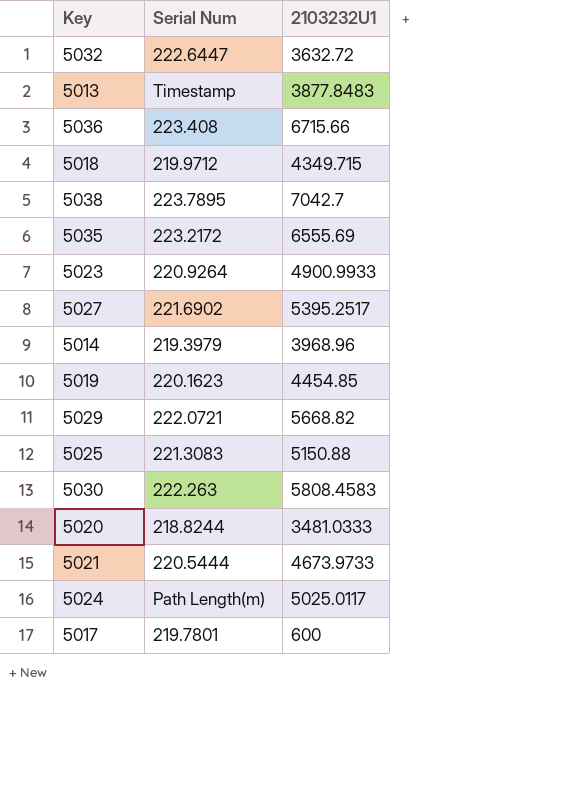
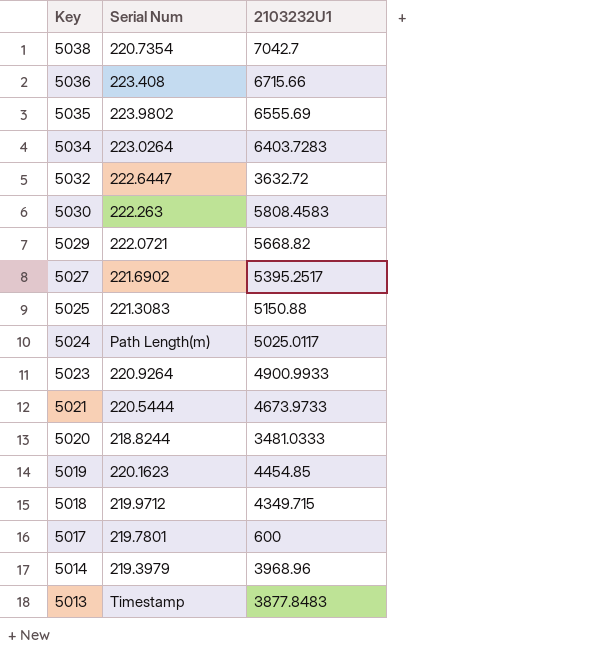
row order: none -> Key descending
5038 | Serial Num: 223.7895 -> 220.7354
5035 | Serial Num: 223.2172 -> 223.9802
row 5034: none -> 223.0264 | 6403.7283

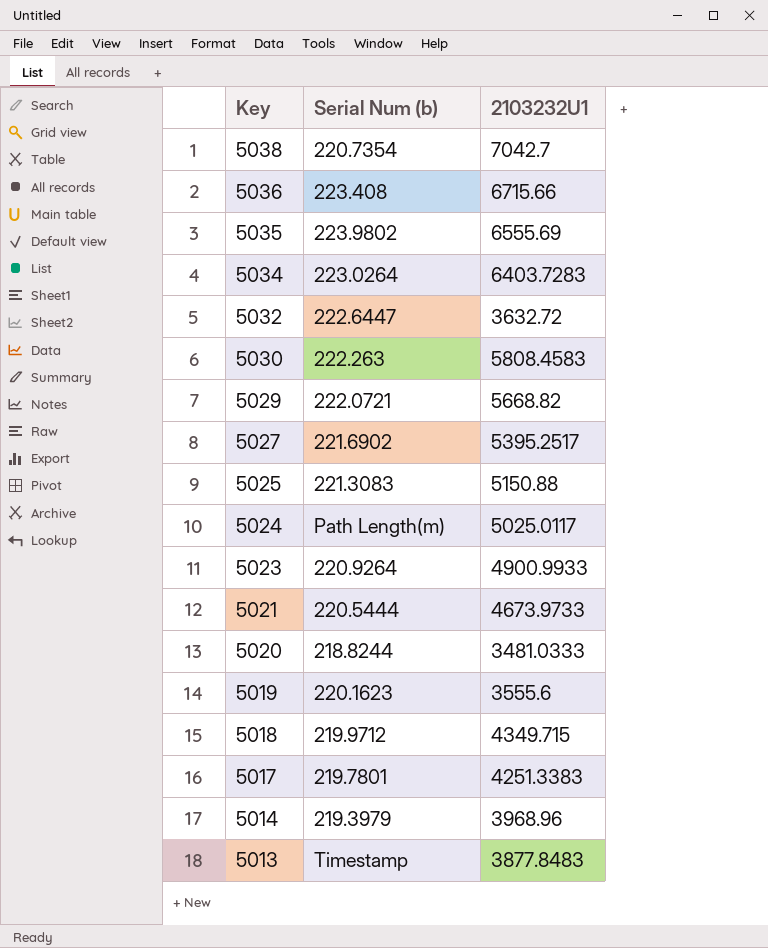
column name: Serial Num -> Serial Num (b)
5019 | 2103232U1: 4454.85 -> 3555.6
5017 | 2103232U1: 600 -> 4251.3383

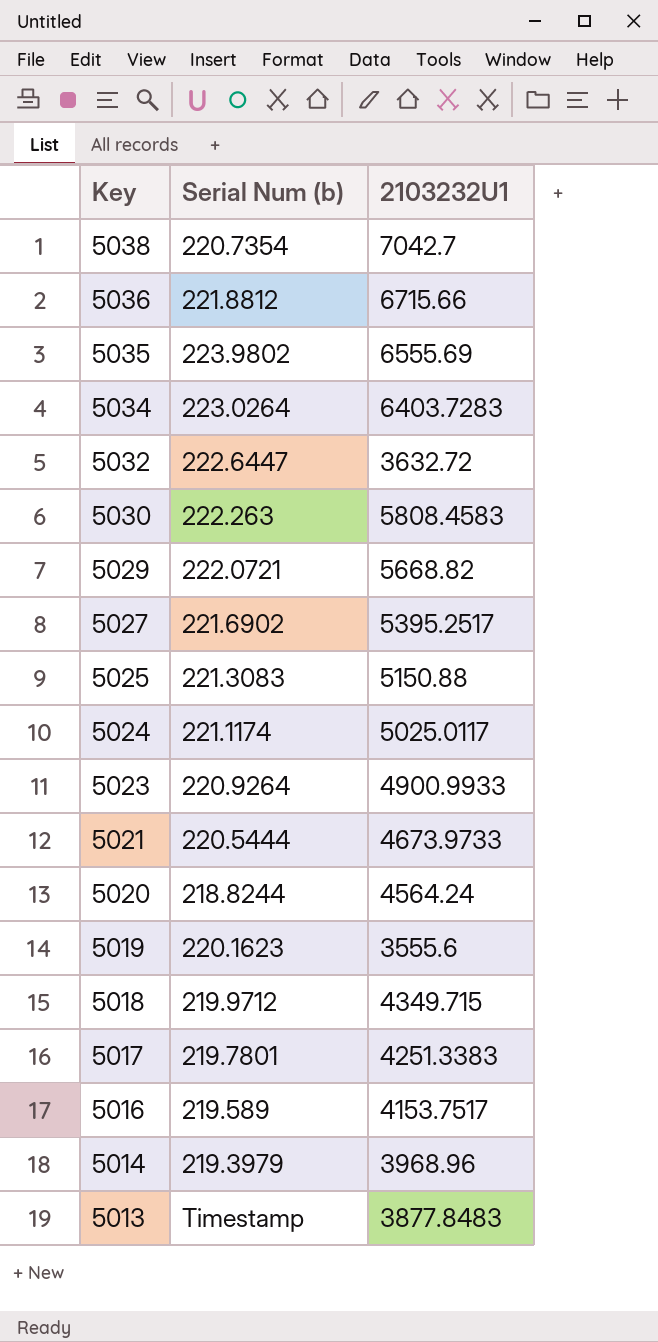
5036 | Serial Num (b): 223.408 -> 221.8812
5024 | Serial Num (b): Path Length(m) -> 221.1174
5020 | 2103232U1: 3481.0333 -> 4564.24
row 5016: none -> 219.589 | 4153.7517

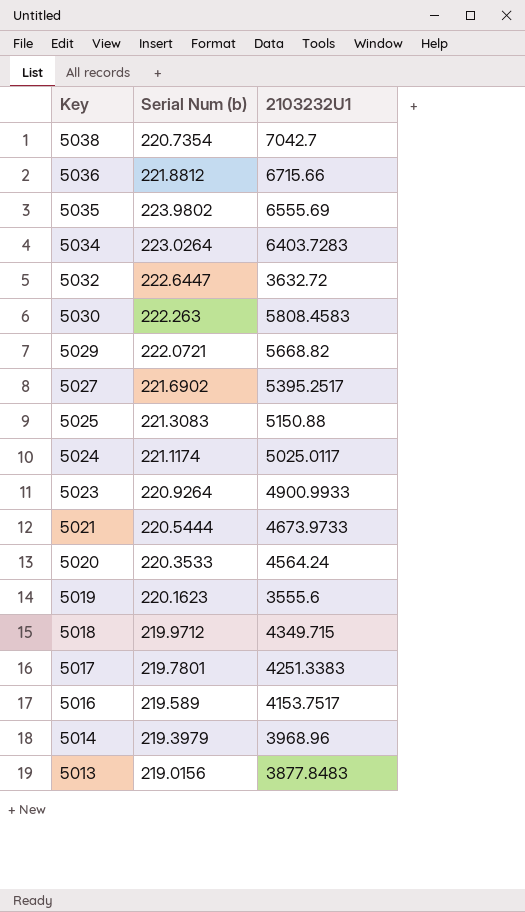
5020 | Serial Num (b): 218.8244 -> 220.3533
5013 | Serial Num (b): Timestamp -> 219.0156

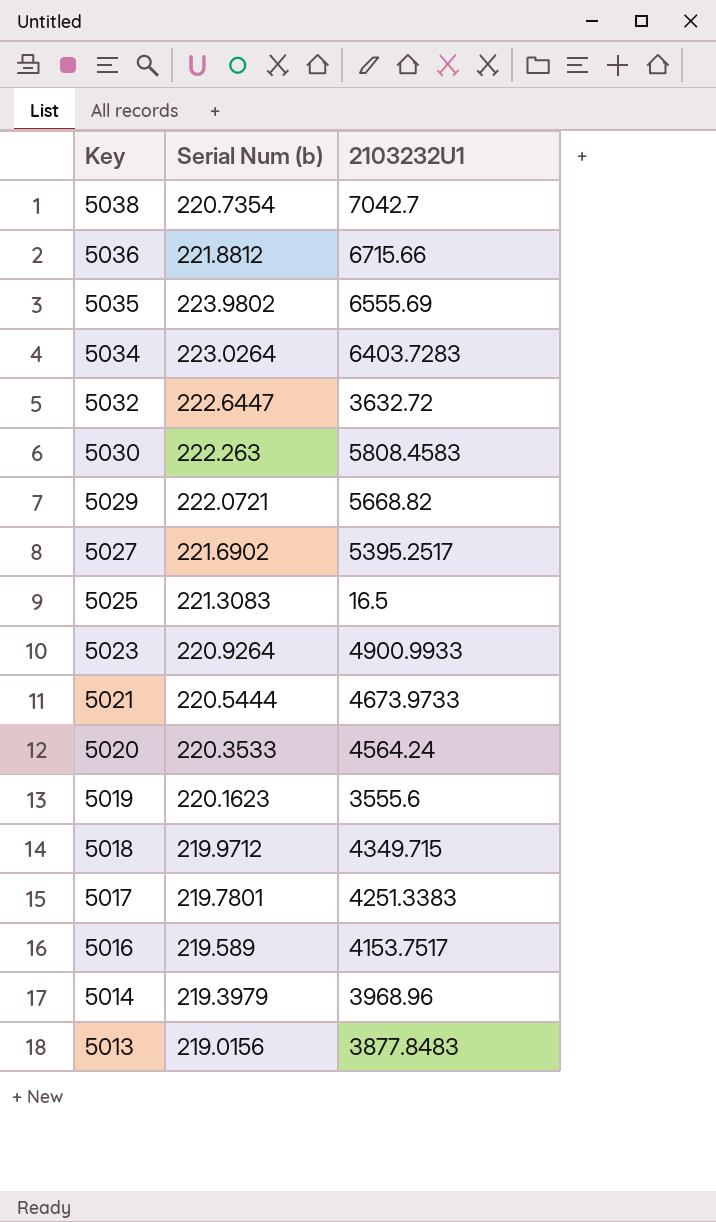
row 5024: 221.1174 | 5025.0117 -> none
5025 | 2103232U1: 5150.88 -> 16.5

